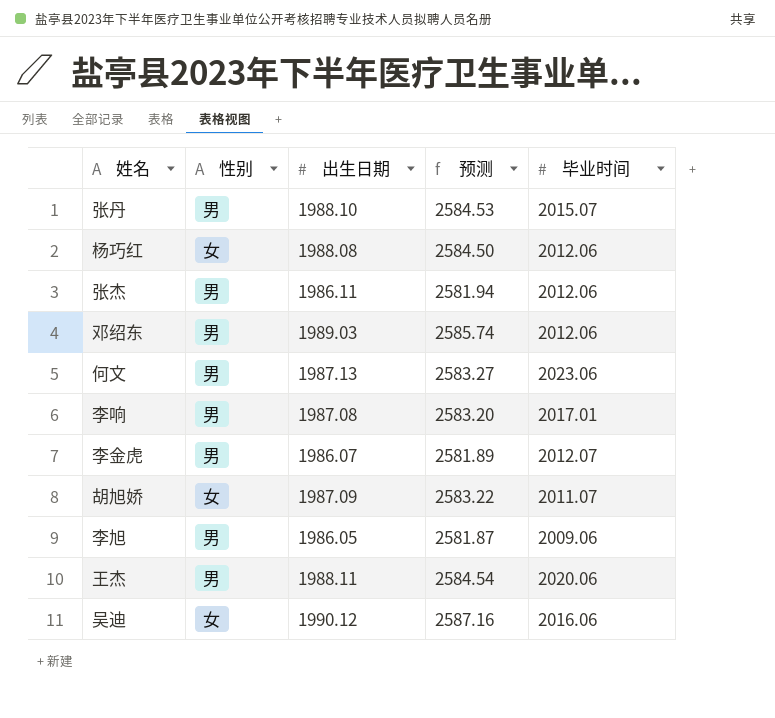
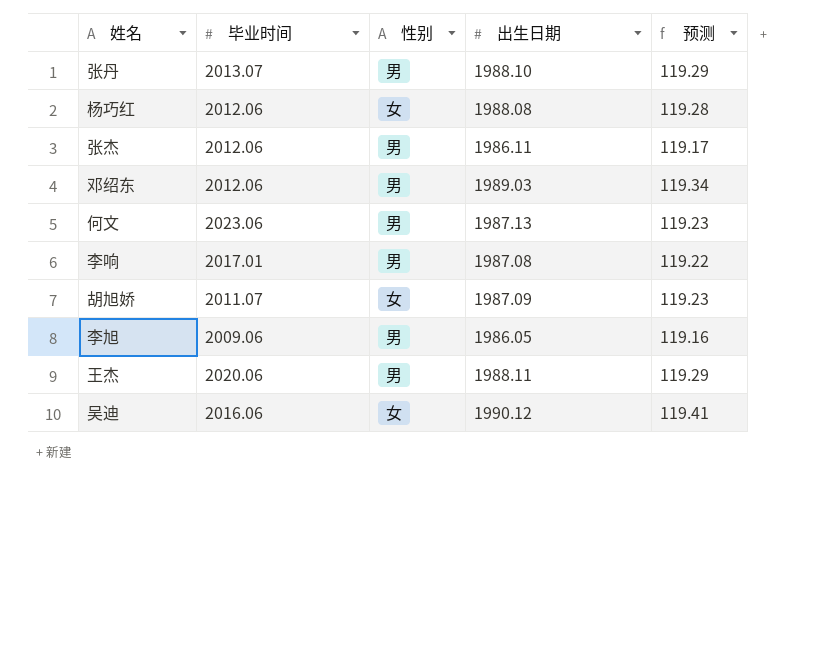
column 毕业时间 | position: 5 -> 2
column 预测 | formula: [出生日期] * 1.3 -> [出生日期] * 0.06
row 李金虎: 男 | 1986.07 | 2581.89 | 2012.07 -> none
张丹 | 毕业时间: 2015.07 -> 2013.07

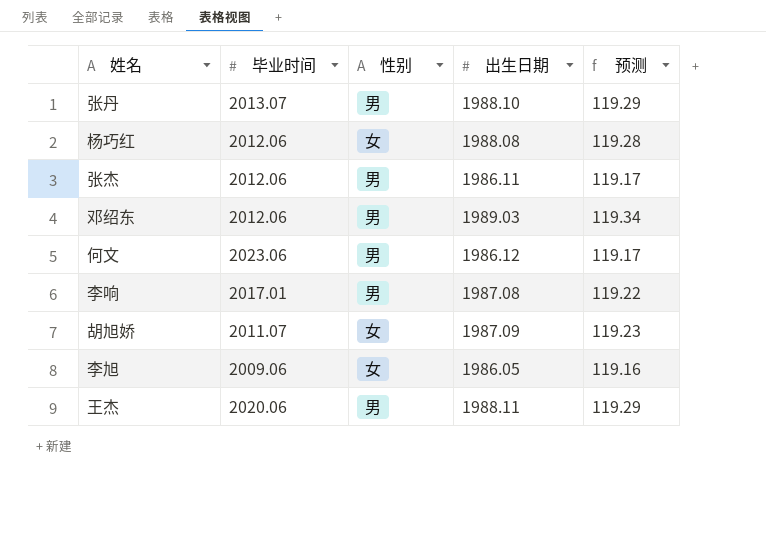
row 吴迪: 2016.06 | 女 | 1990.12 | 119.41 -> none
何文 | 出生日期: 1987.13 -> 1986.12
何文 | 预测: 119.23 -> 119.17
李旭 | 性别: 男 -> 女

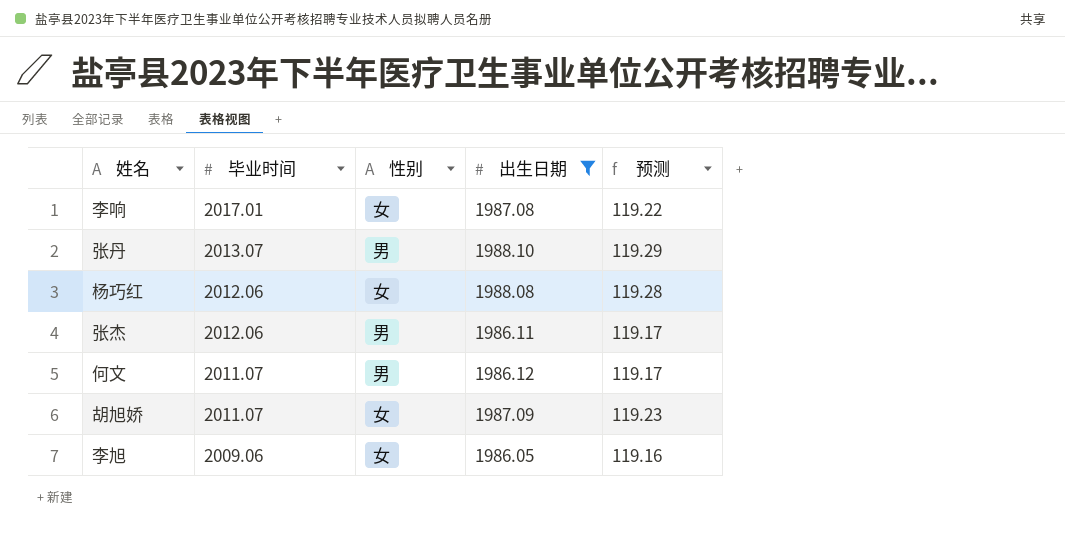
filter: none -> 出生日期 <= 1988.10
row order: none -> 毕业时间 descending
李响 | 性别: 男 -> 女
何文 | 毕业时间: 2023.06 -> 2011.07

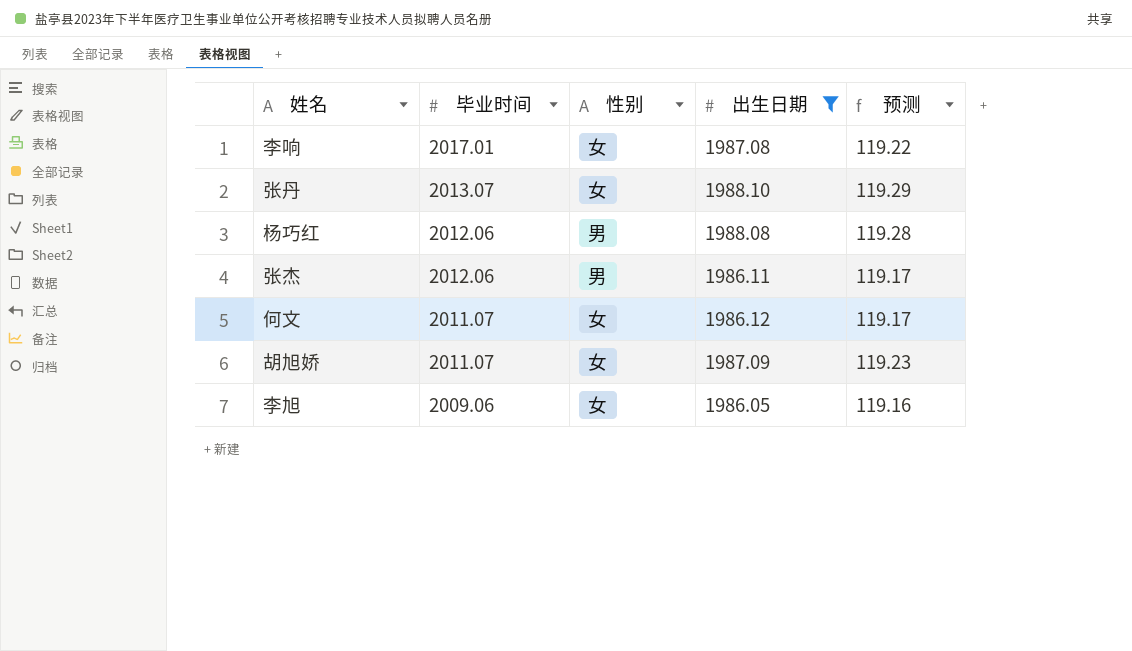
张丹 | 性别: 男 -> 女
杨巧红 | 性别: 女 -> 男
何文 | 性别: 男 -> 女

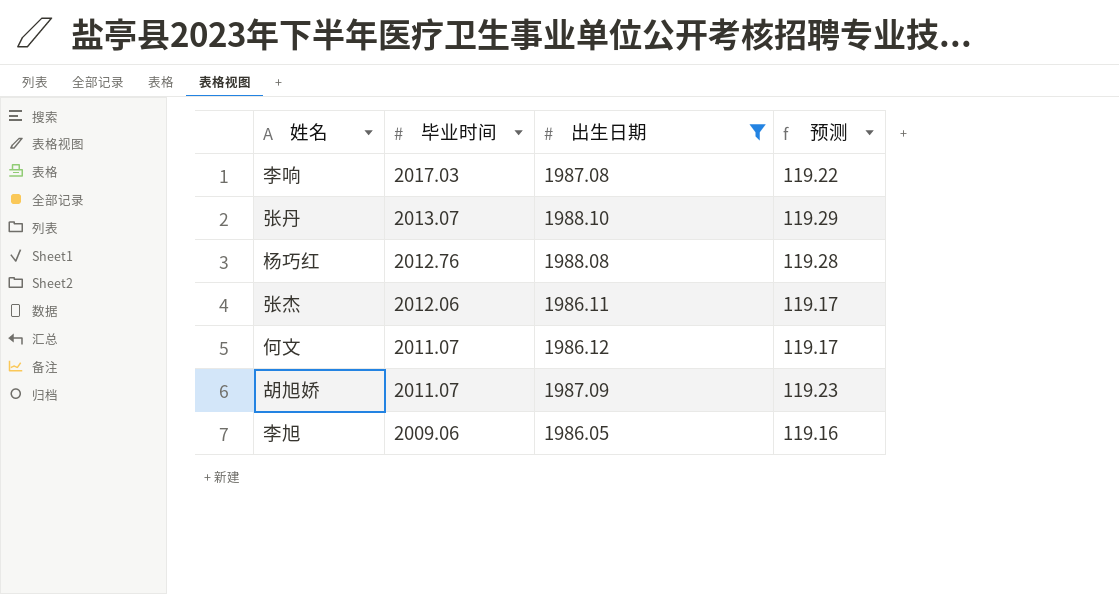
column 性别 | position: 3 -> none
李响 | 毕业时间: 2017.01 -> 2017.03
杨巧红 | 毕业时间: 2012.06 -> 2012.76

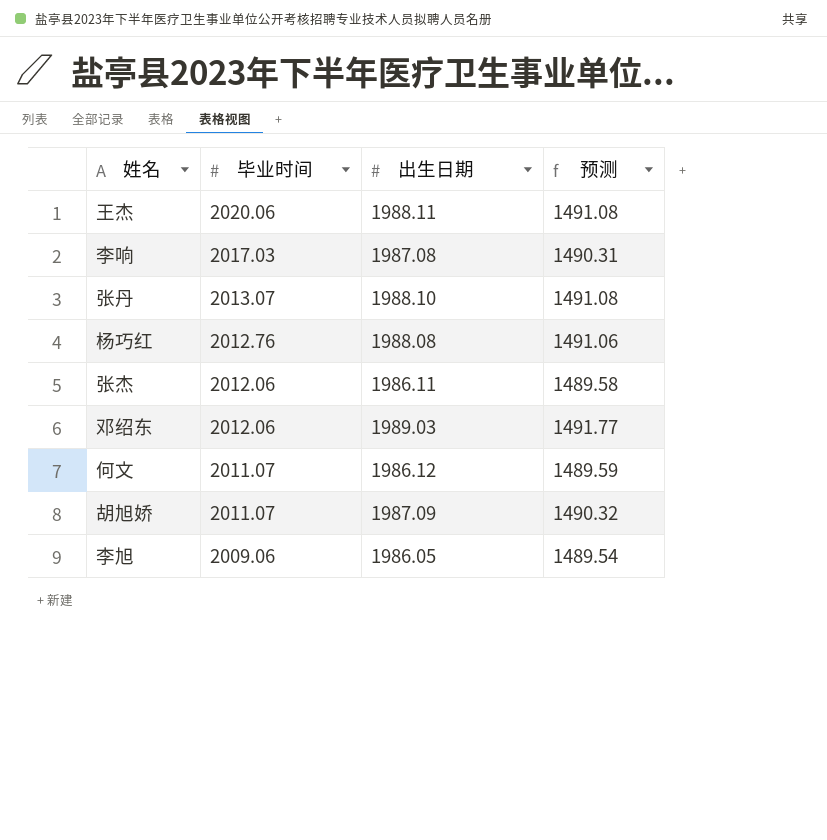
filter: 出生日期 <= 1988.10 -> none
column 预测 | formula: [出生日期] * 0.06 -> [出生日期] * 0.75

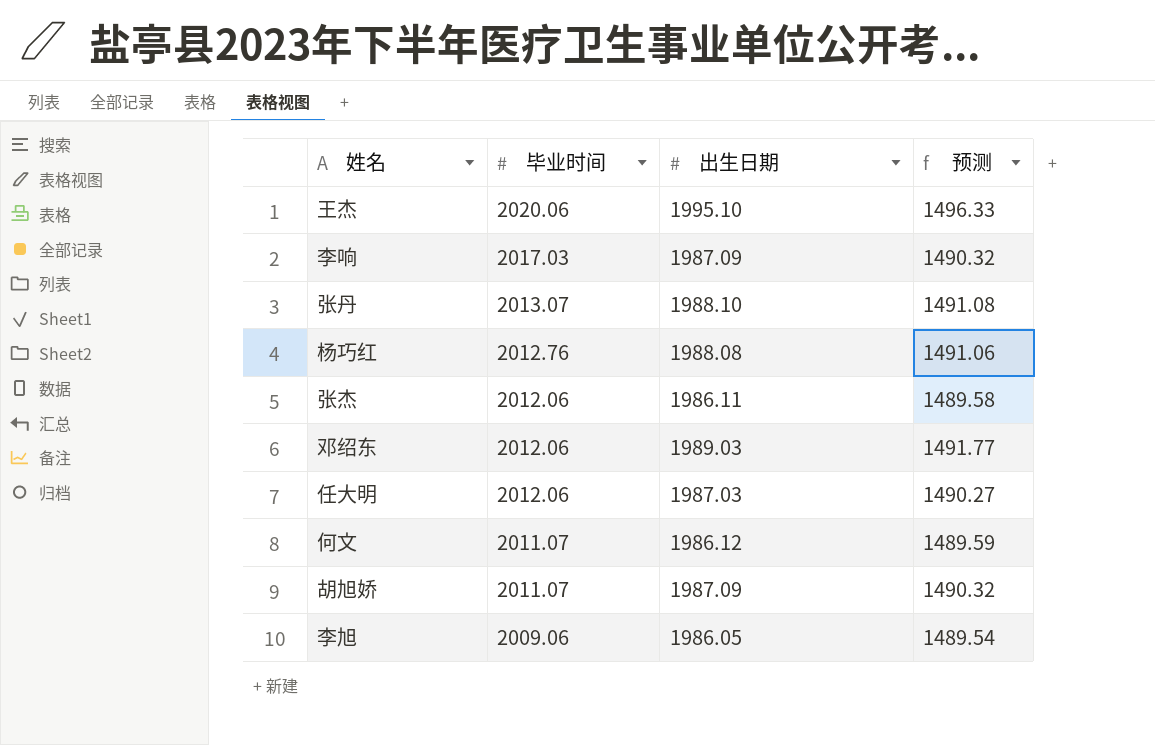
王杰 | 出生日期: 1988.11 -> 1995.10
王杰 | 预测: 1491.08 -> 1496.33
李响 | 出生日期: 1987.08 -> 1987.09
李响 | 预测: 1490.31 -> 1490.32
row 任大明: none -> 2012.06 | 1987.03 | 1490.27

